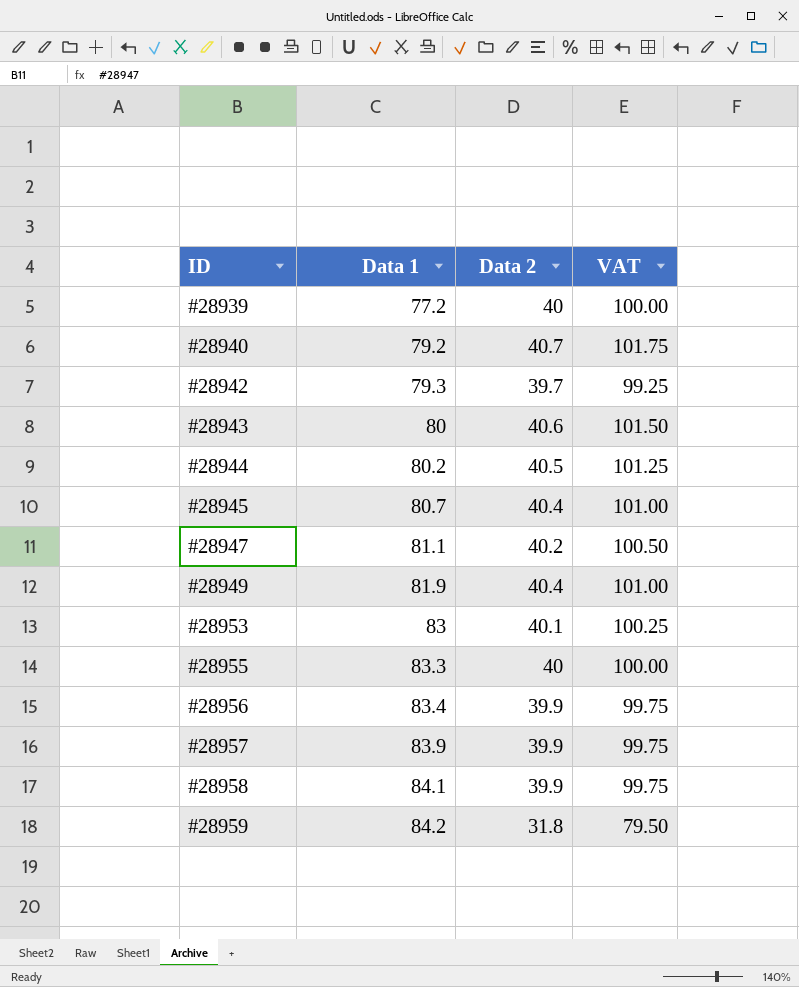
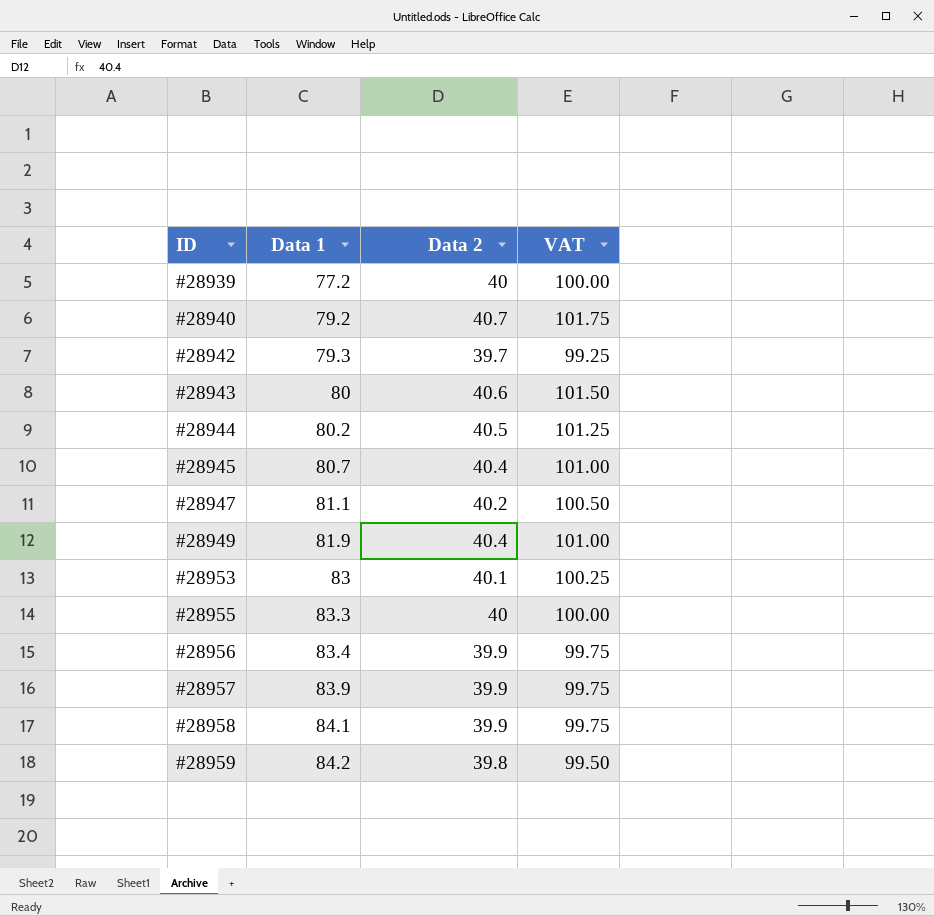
#28959 | Data 2: 31.8 -> 39.8
#28959 | VAT: 79.50 -> 99.50

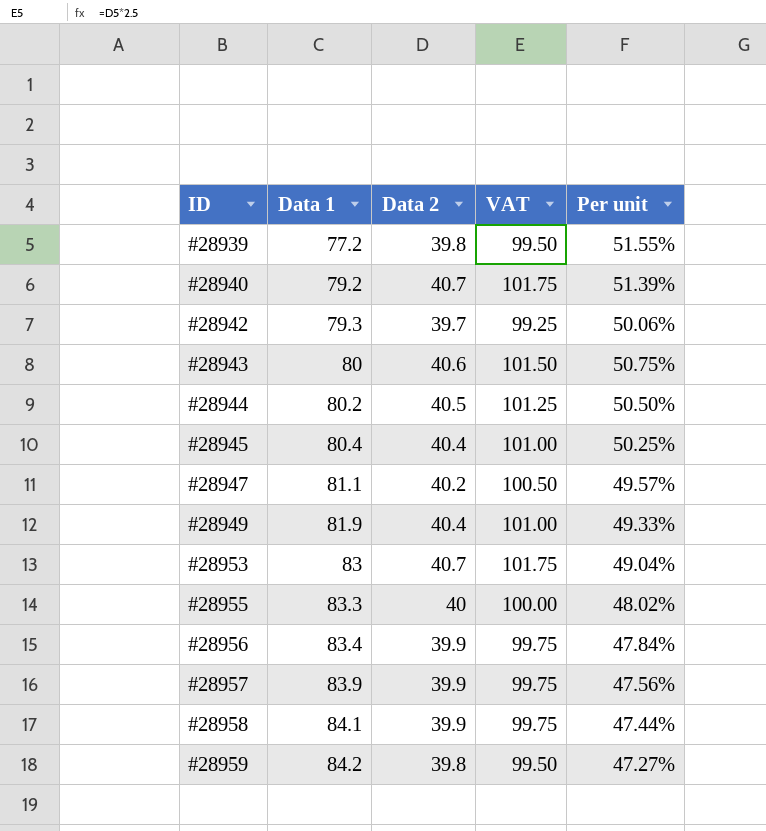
column Per unit | formula: none -> [Data 2] / [Data 1]
#28939 | Data 2: 40 -> 39.8
#28939 | VAT: 100.00 -> 99.50
#28945 | Data 1: 80.7 -> 80.4
#28953 | Data 2: 40.1 -> 40.7
#28953 | VAT: 100.25 -> 101.75

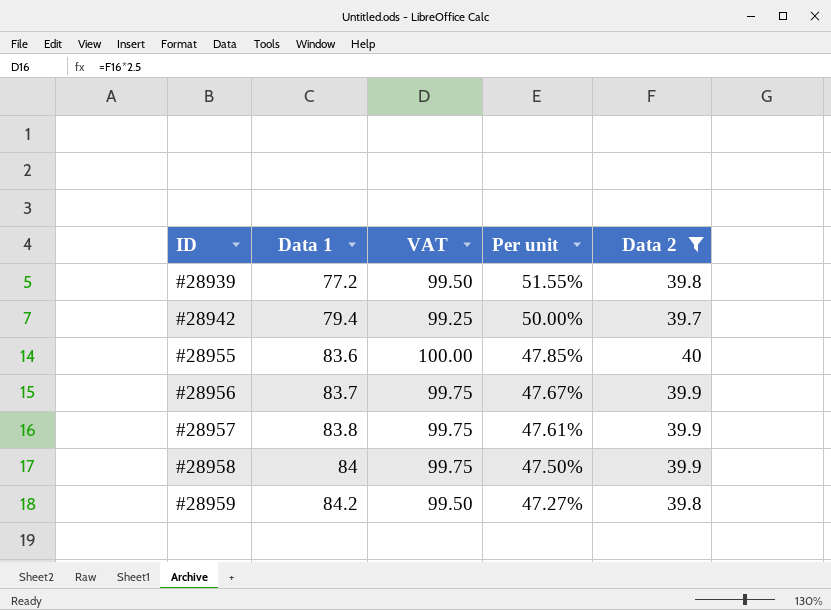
filter: none -> Data 2 <= 40
column Data 2 | position: 3 -> 5
#28942 | Data 1: 79.3 -> 79.4
#28942 | Per unit: 50.06% -> 50.00%
#28955 | Data 1: 83.3 -> 83.6
#28955 | Per unit: 48.02% -> 47.85%
#28956 | Data 1: 83.4 -> 83.7
#28956 | Per unit: 47.84% -> 47.67%
#28957 | Data 1: 83.9 -> 83.8
#28957 | Per unit: 47.56% -> 47.61%
#28958 | Data 1: 84.1 -> 84
#28958 | Per unit: 47.44% -> 47.50%

